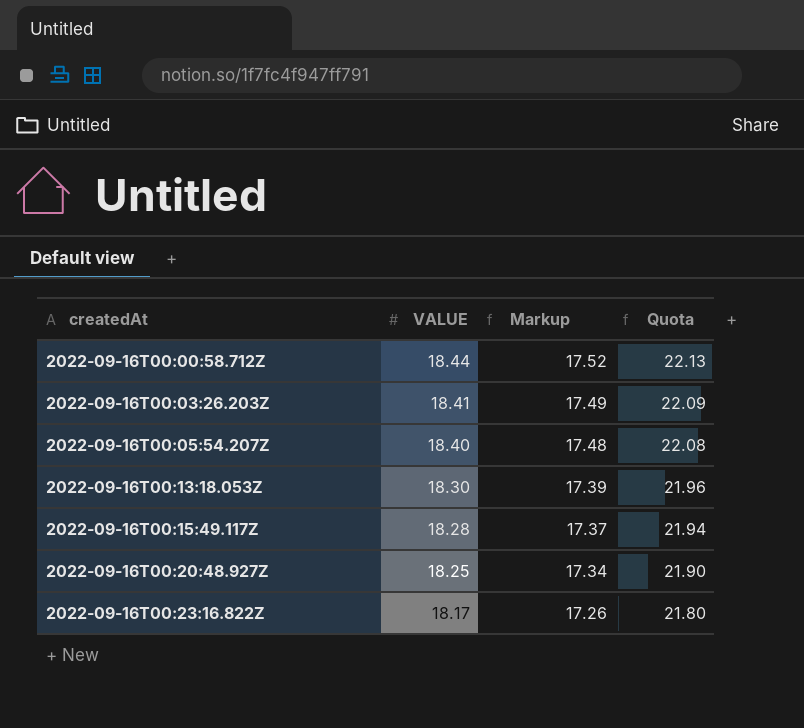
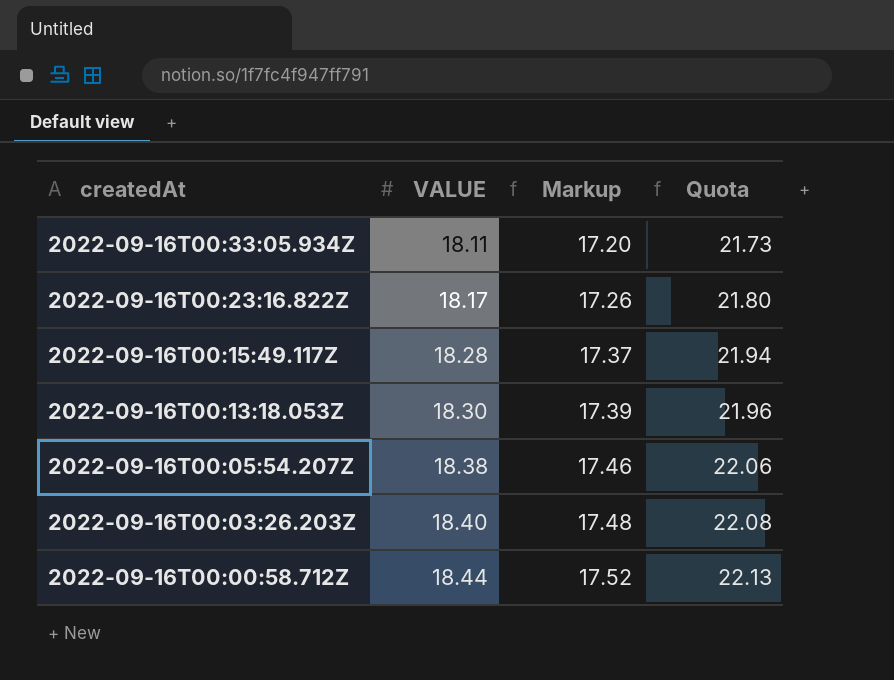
row order: createdAt ascending -> createdAt descending
row 2022-09-16T00:20:48.927Z: 18.25 | 17.34 | 21.90 -> none
row 2022-09-16T00:33:05.934Z: none -> 18.11 | 17.20 | 21.73
2022-09-16T00:05:54.207Z | VALUE: 18.40 -> 18.38
2022-09-16T00:05:54.207Z | Markup: 17.48 -> 17.46
2022-09-16T00:05:54.207Z | Quota: 22.08 -> 22.06
2022-09-16T00:03:26.203Z | VALUE: 18.41 -> 18.40
2022-09-16T00:03:26.203Z | Markup: 17.49 -> 17.48
2022-09-16T00:03:26.203Z | Quota: 22.09 -> 22.08

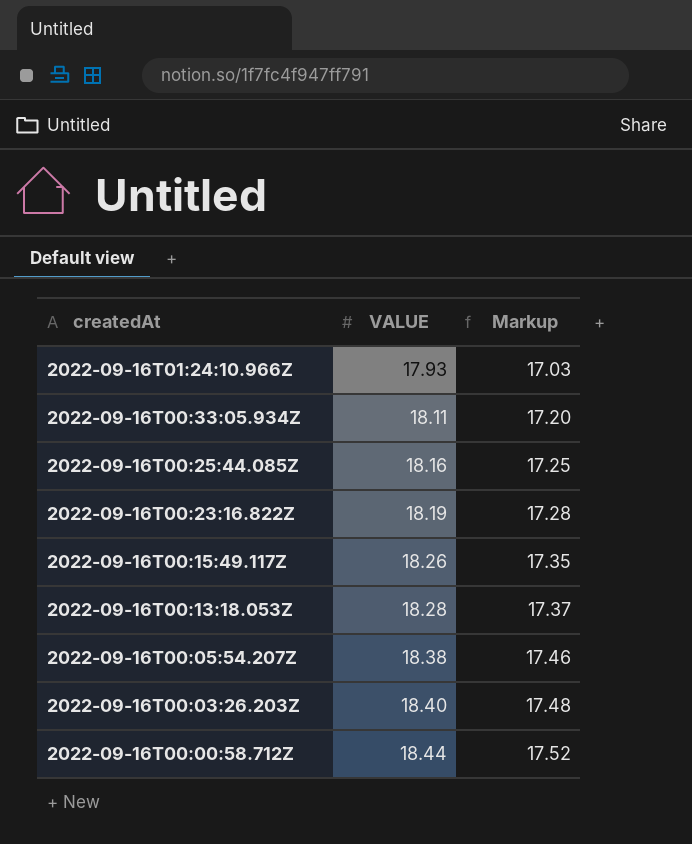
column Quota | formula: [VALUE] * 1.2 -> none
row 2022-09-16T01:24:10.966Z: none -> 17.93 | 17.03
row 2022-09-16T00:25:44.085Z: none -> 18.16 | 17.25
2022-09-16T00:23:16.822Z | VALUE: 18.17 -> 18.19
2022-09-16T00:23:16.822Z | Markup: 17.26 -> 17.28
2022-09-16T00:15:49.117Z | VALUE: 18.28 -> 18.26
2022-09-16T00:15:49.117Z | Markup: 17.37 -> 17.35
2022-09-16T00:13:18.053Z | VALUE: 18.30 -> 18.28
2022-09-16T00:13:18.053Z | Markup: 17.39 -> 17.37

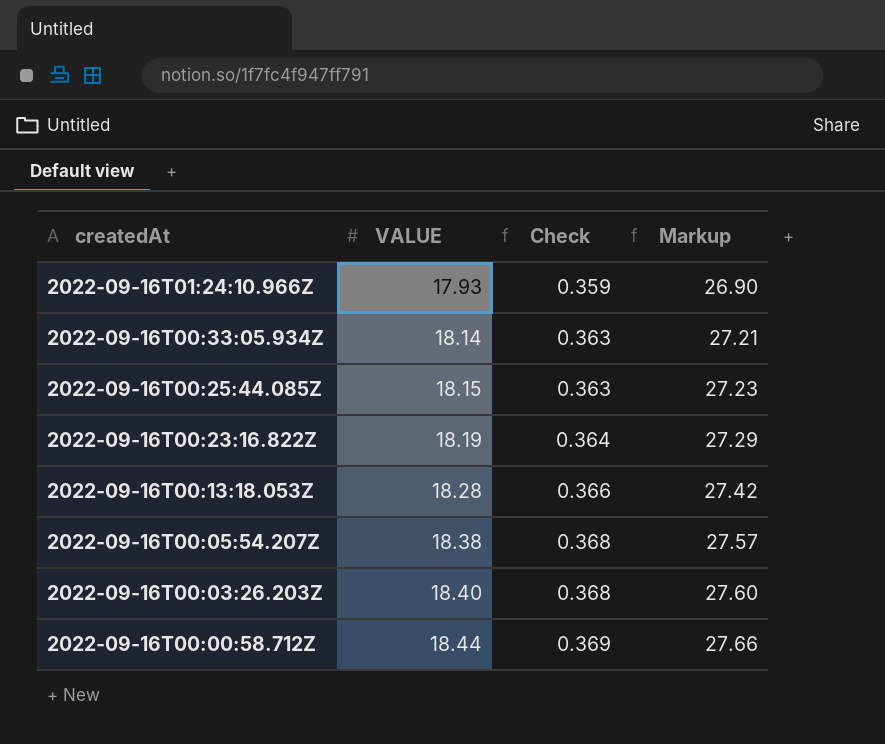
column Check | formula: none -> [VALUE] * 0.02
column Markup | formula: [VALUE] * 0.95 -> [VALUE] * 1.5
row 2022-09-16T00:15:49.117Z: 18.26 | 17.35 -> none
2022-09-16T00:33:05.934Z | VALUE: 18.11 -> 18.14
2022-09-16T00:25:44.085Z | VALUE: 18.16 -> 18.15

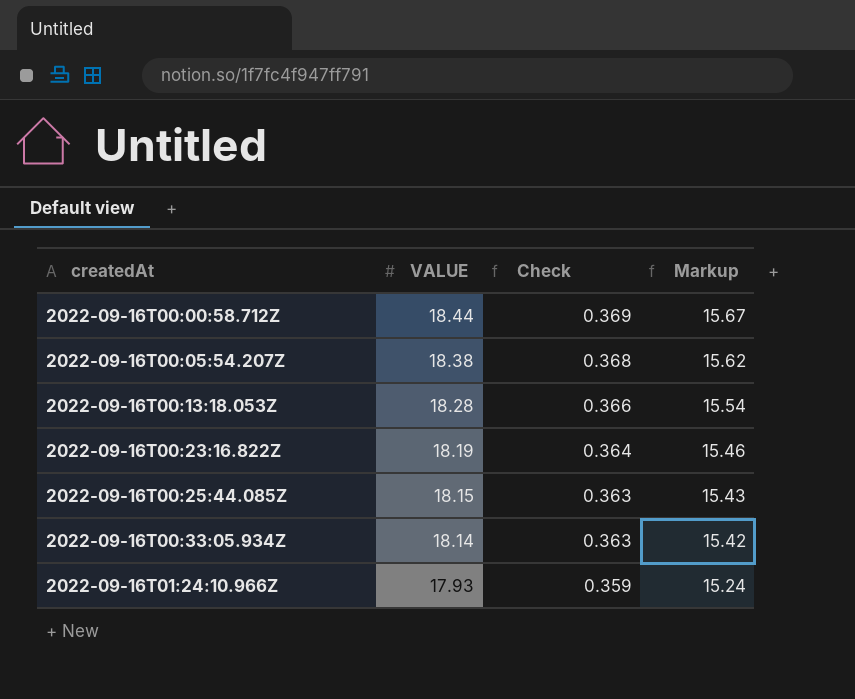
row order: createdAt descending -> createdAt ascending
column Markup | formula: [VALUE] * 1.5 -> [VALUE] * 0.85
row 2022-09-16T00:03:26.203Z: 18.40 | 0.368 | 27.60 -> none

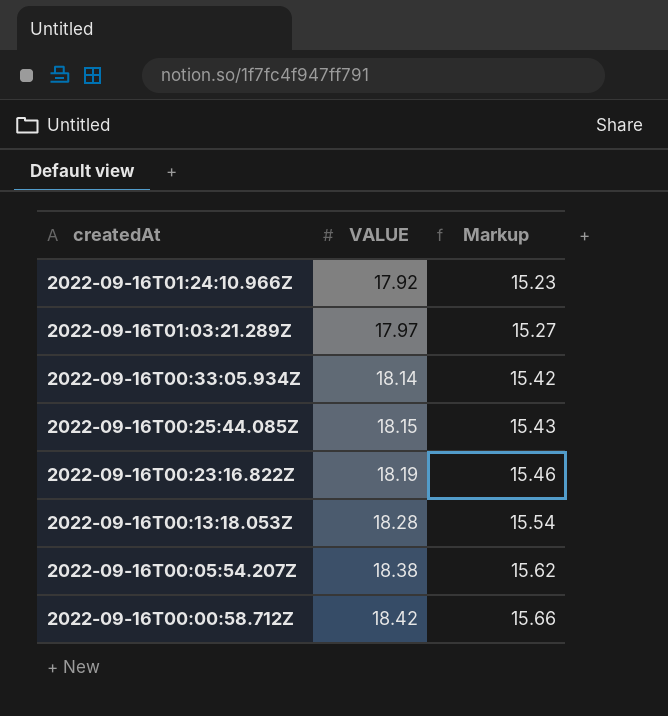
row order: createdAt ascending -> createdAt descending
column Check | formula: [VALUE] * 0.02 -> none
2022-09-16T01:24:10.966Z | VALUE: 17.93 -> 17.92
2022-09-16T01:24:10.966Z | Markup: 15.24 -> 15.23
row 2022-09-16T01:03:21.289Z: none -> 17.97 | 15.27
2022-09-16T00:00:58.712Z | VALUE: 18.44 -> 18.42
2022-09-16T00:00:58.712Z | Markup: 15.67 -> 15.66

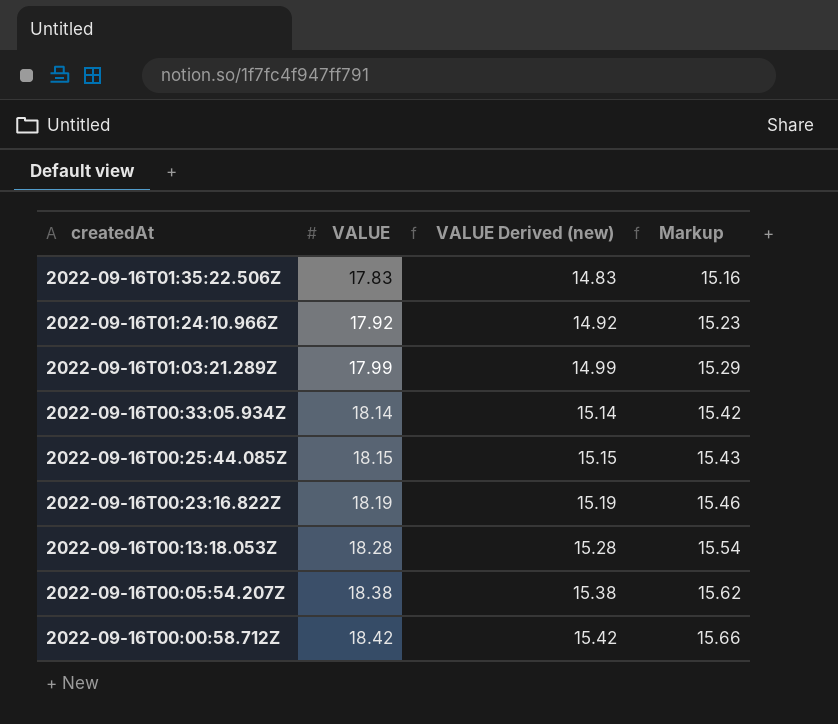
column VALUE Derived (new) | formula: none -> [VALUE] - 3
row 2022-09-16T01:35:22.506Z: none -> 17.83 | 14.83 | 15.16
2022-09-16T01:03:21.289Z | VALUE: 17.97 -> 17.99
2022-09-16T01:03:21.289Z | Markup: 15.27 -> 15.29

